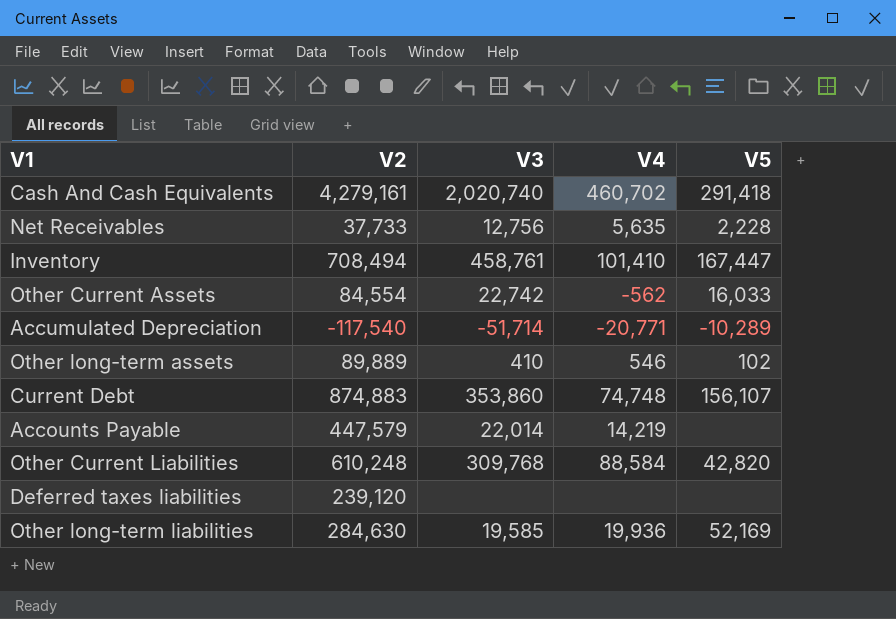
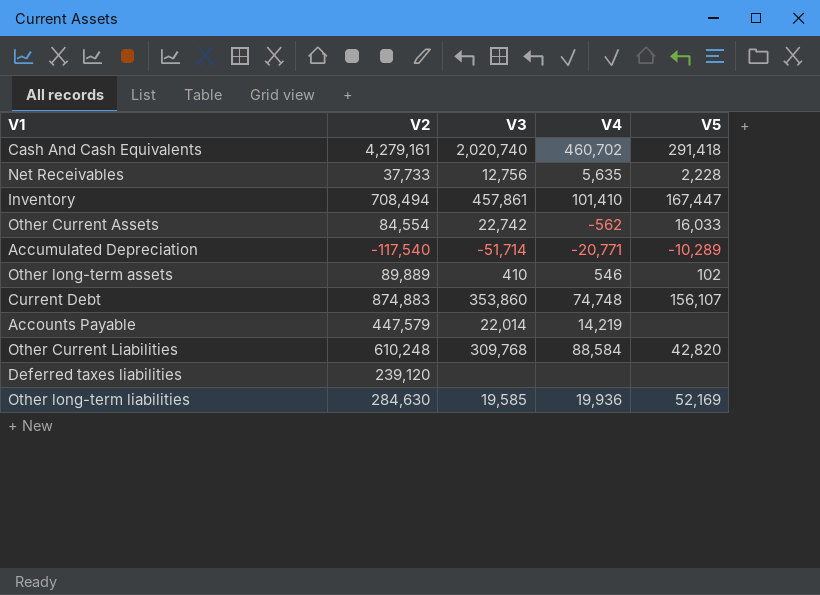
Inventory | V3: 458,761 -> 457,861

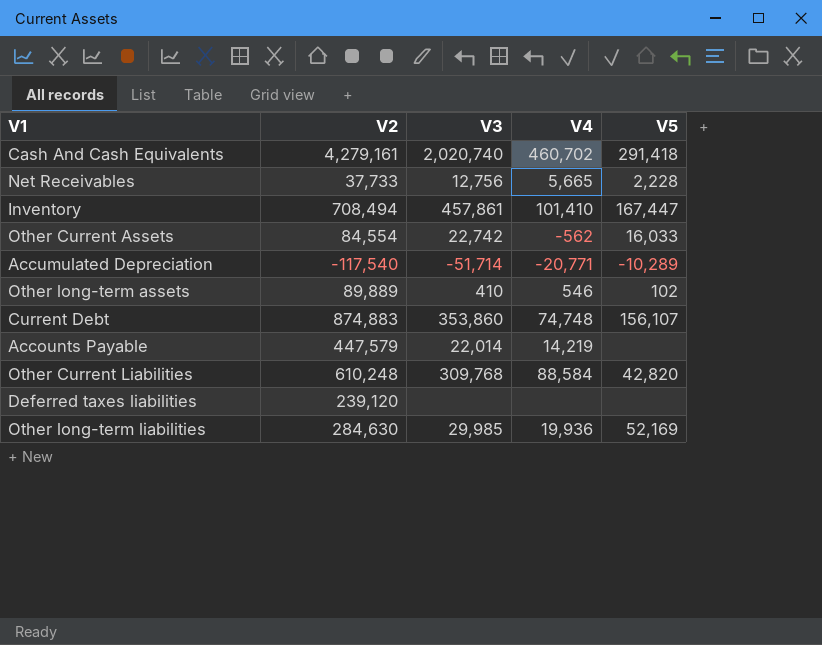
Net Receivables | V4: 5,635 -> 5,665
Other long-term liabilities | V3: 19,585 -> 29,985

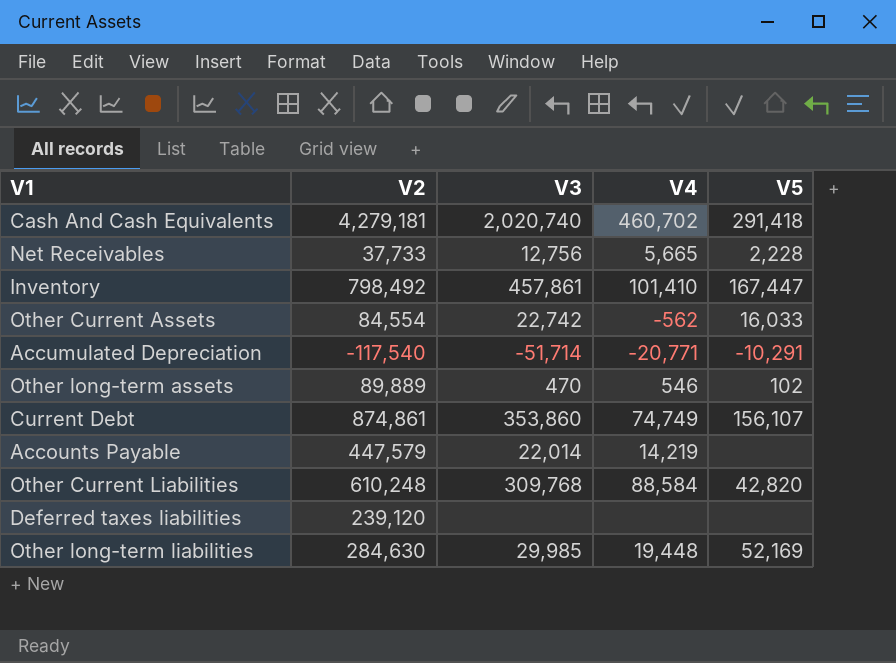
Cash And Cash Equivalents | V2: 4,279,161 -> 4,279,181
Inventory | V2: 708,494 -> 798,492
Accumulated Depreciation | V5: -10,289 -> -10,291
Other long-term assets | V3: 410 -> 470
Current Debt | V2: 874,883 -> 874,861
Current Debt | V4: 74,748 -> 74,749
Other long-term liabilities | V4: 19,936 -> 19,448

